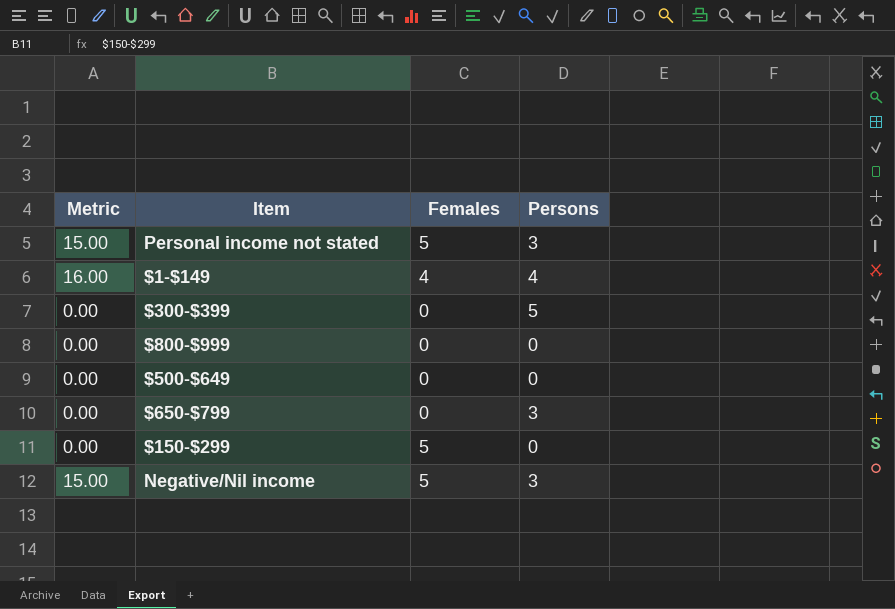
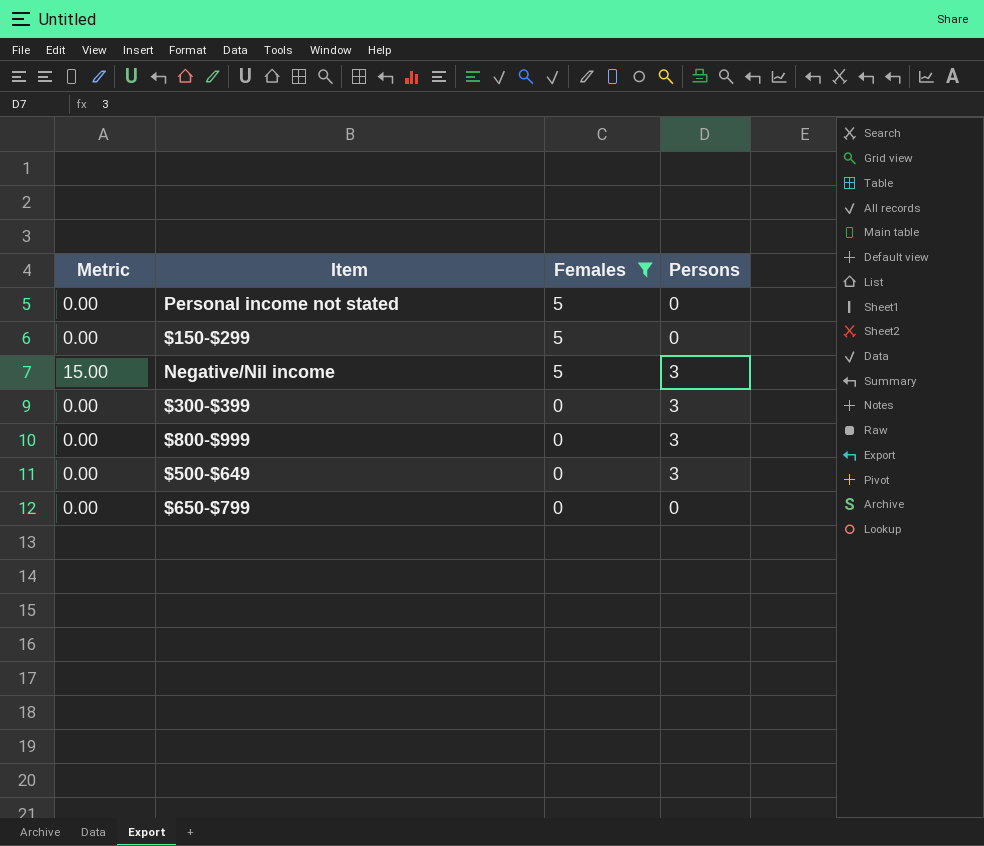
filter: none -> Females != 4
row order: none -> Females descending
Personal income not stated | Metric: 15.00 -> 0.00
Personal income not stated | Persons: 3 -> 0
$300-$399 | Persons: 5 -> 3
$800-$999 | Persons: 0 -> 3
$500-$649 | Persons: 0 -> 3
$650-$799 | Persons: 3 -> 0

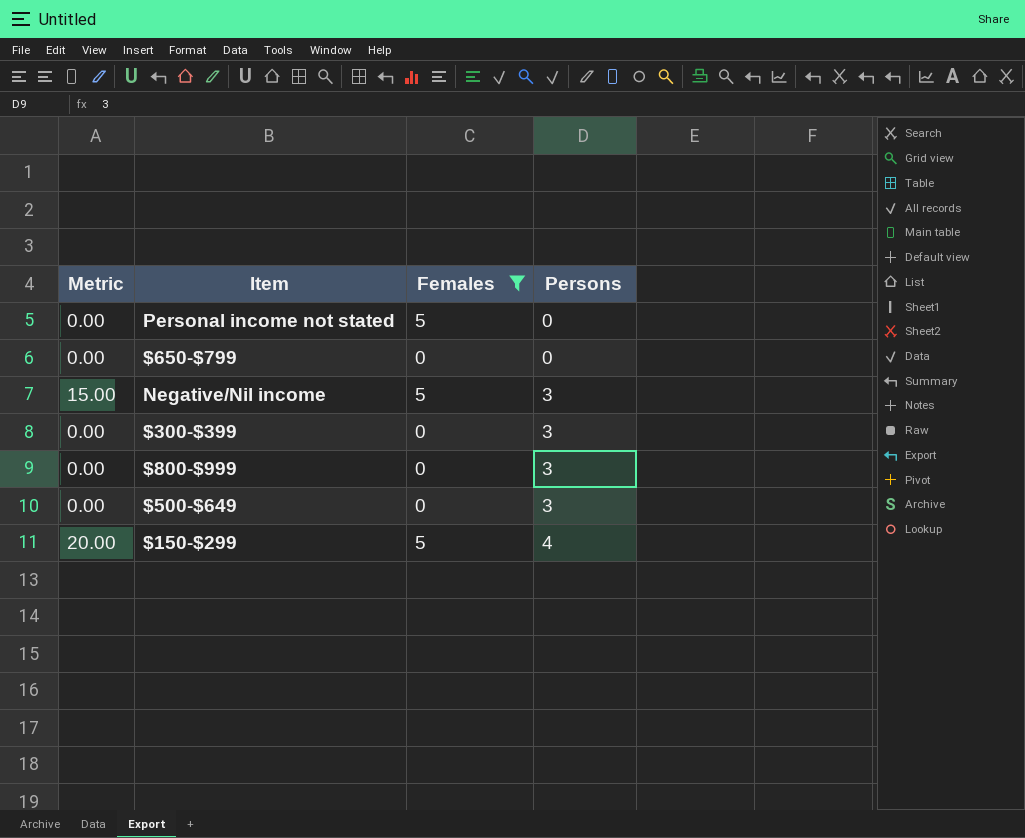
row order: Females descending -> Persons ascending
$150-$299 | Metric: 0.00 -> 20.00
$150-$299 | Persons: 0 -> 4

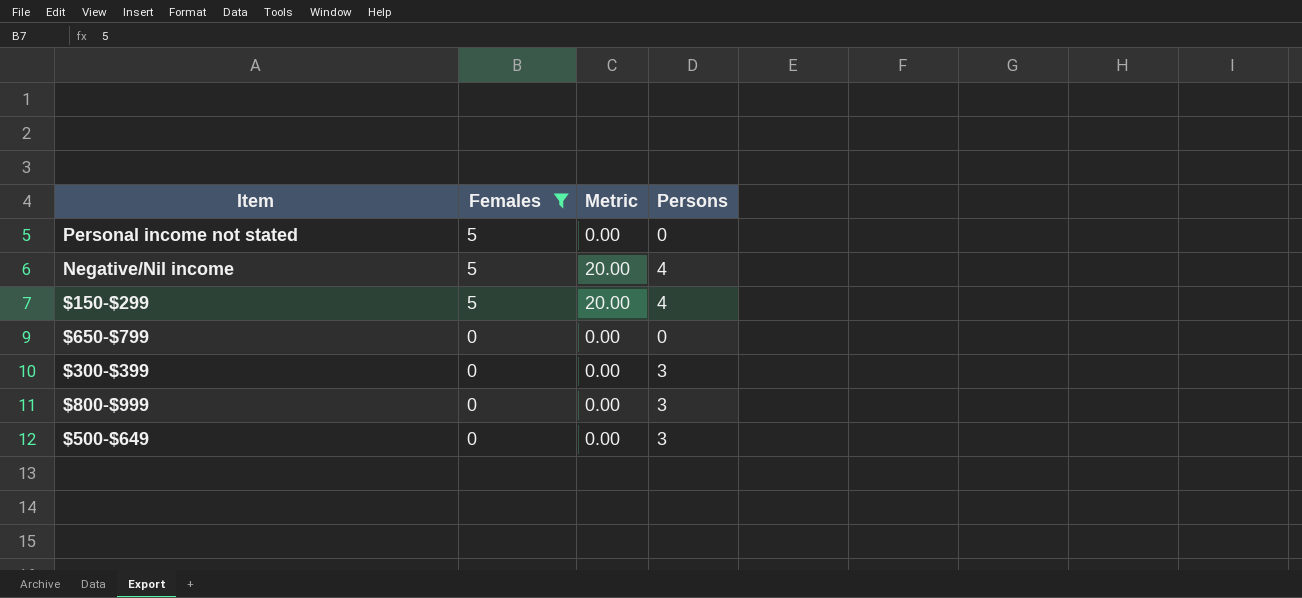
row order: Persons ascending -> Females descending
column Metric | position: 1 -> 3
Negative/Nil income | Metric: 15.00 -> 20.00
Negative/Nil income | Persons: 3 -> 4

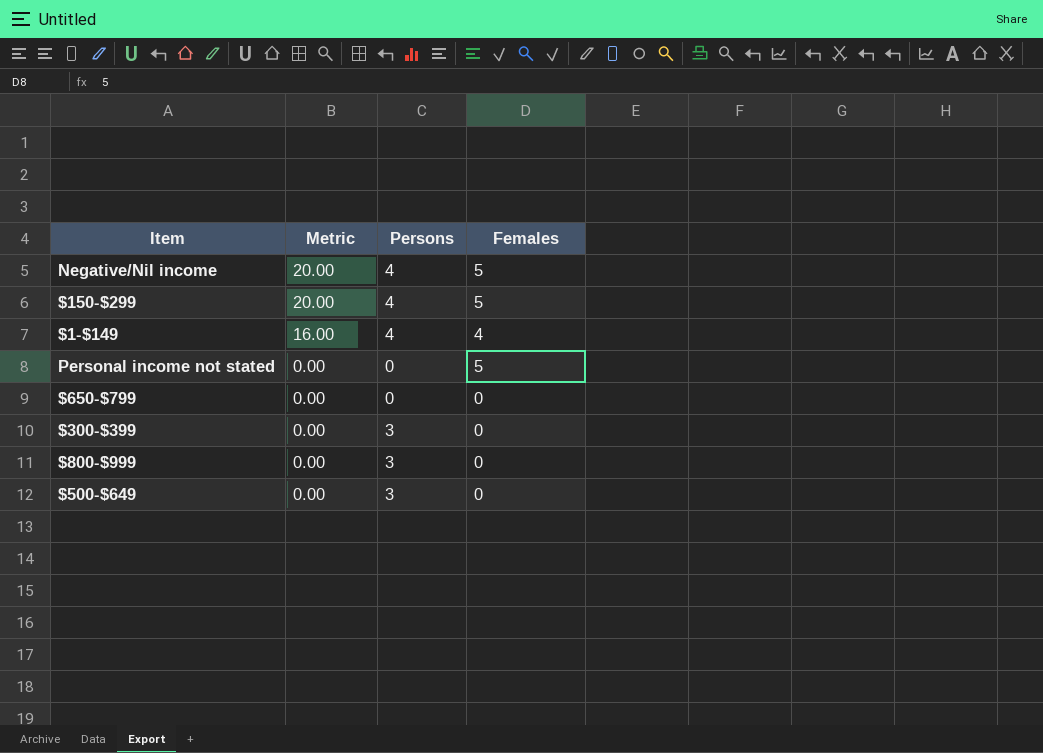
filter: Females != 4 -> none
row order: Females descending -> Metric descending
column Females | position: 2 -> 4

